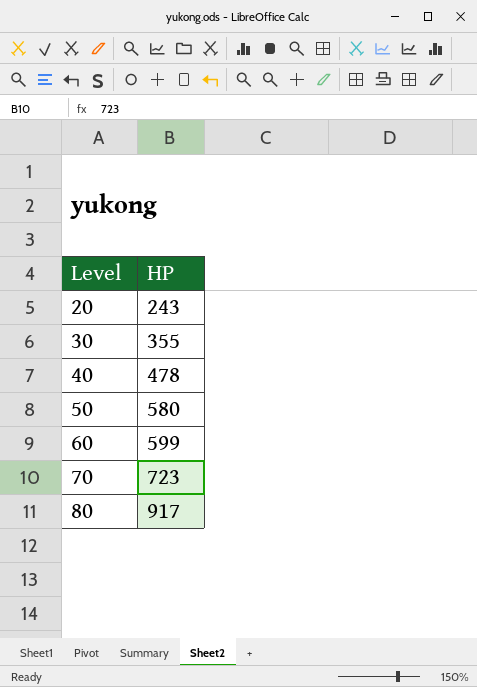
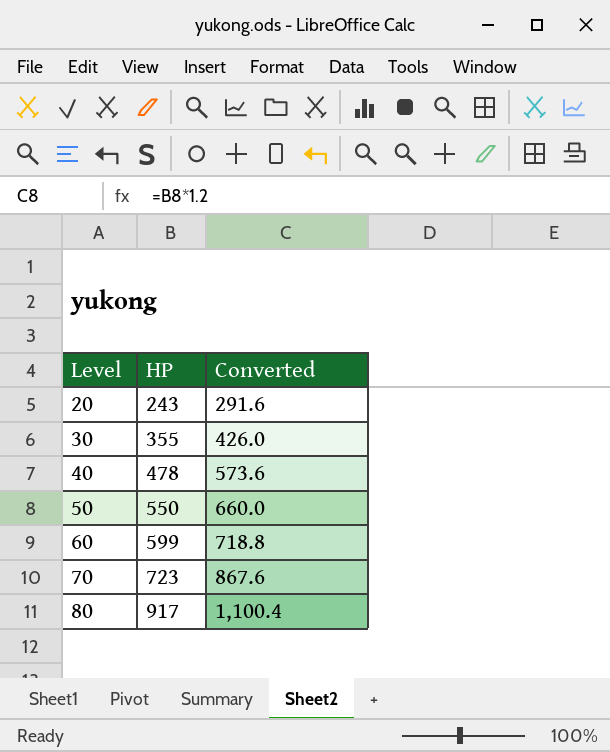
column Converted | formula: none -> [HP] * 1.2
50 | HP: 580 -> 550

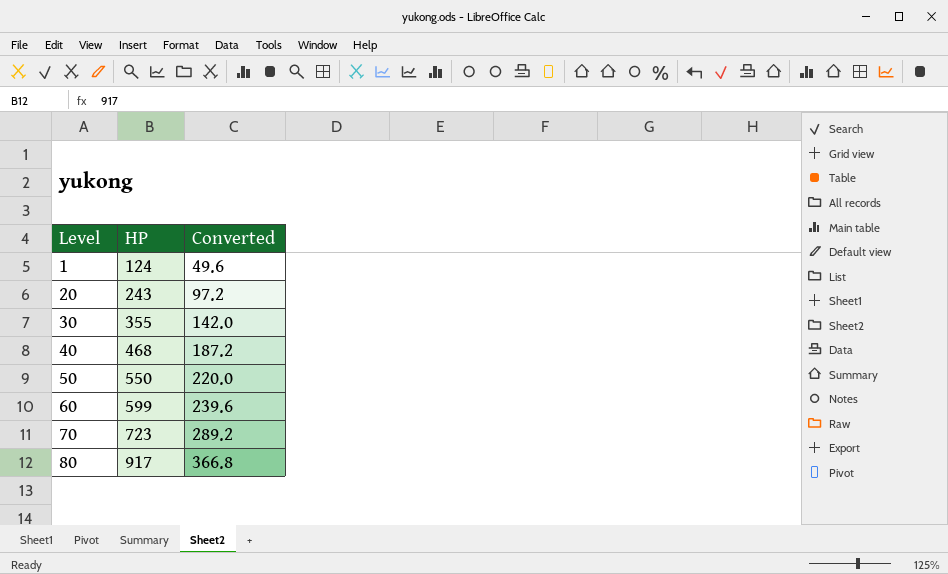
column Converted | formula: [HP] * 1.2 -> [HP] * 0.4
row 1: none -> 124 | 49.6
40 | HP: 478 -> 468

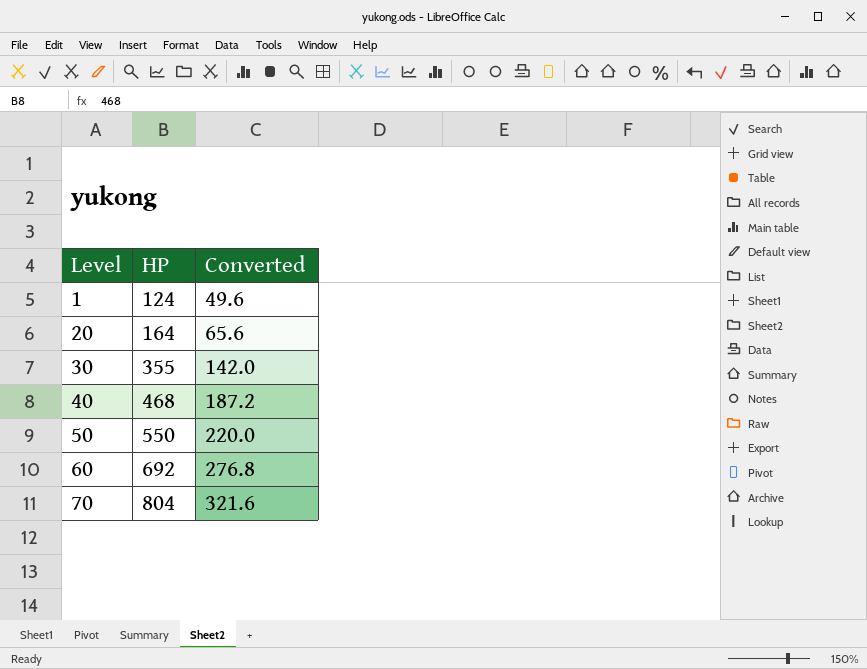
row 80: 917 | 366.8 -> none
20 | HP: 243 -> 164
20 | Converted: 97.2 -> 65.6
60 | HP: 599 -> 692
60 | Converted: 239.6 -> 276.8
70 | HP: 723 -> 804
70 | Converted: 289.2 -> 321.6

